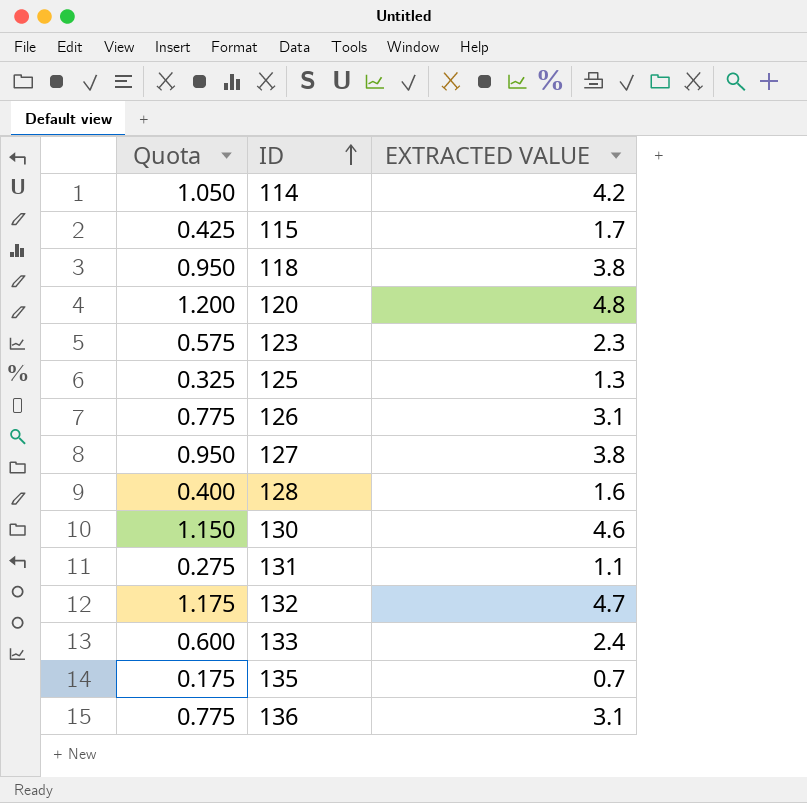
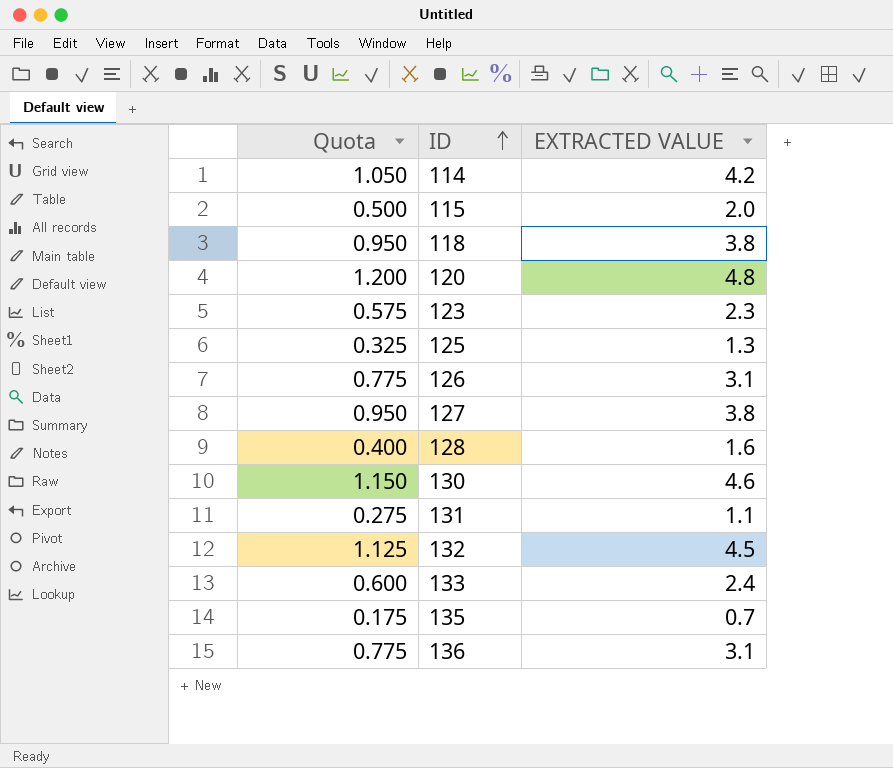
115 | Quota: 0.425 -> 0.500
115 | EXTRACTED VALUE: 1.7 -> 2.0
132 | Quota: 1.175 -> 1.125
132 | EXTRACTED VALUE: 4.7 -> 4.5

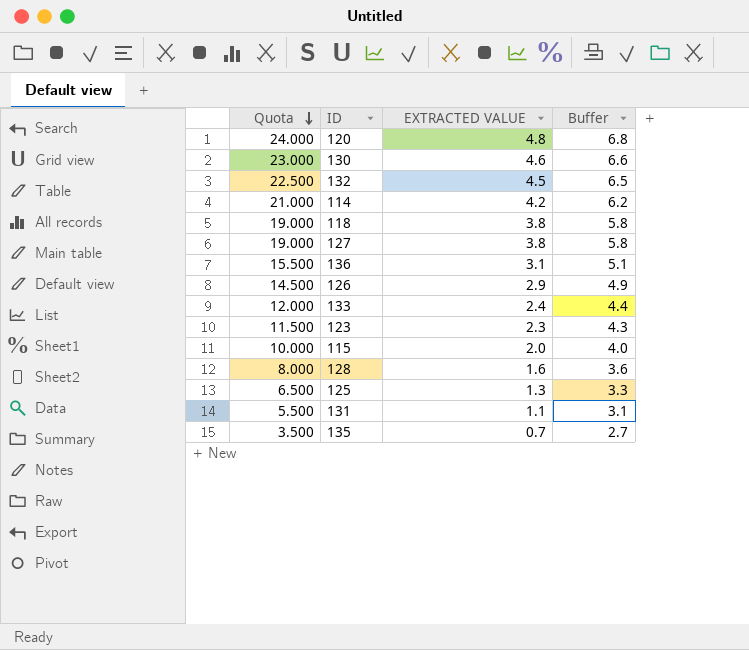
row order: ID ascending -> Quota descending
column Quota | formula: [EXTRACTED VALUE] * 0.25 -> [EXTRACTED VALUE] * 5
column Buffer | formula: none -> [EXTRACTED VALUE] + 2
126 | EXTRACTED VALUE: 3.1 -> 2.9

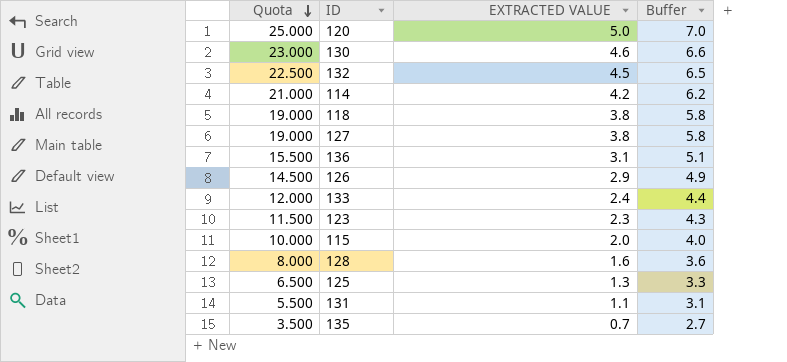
120 | Quota: 24.000 -> 25.000
120 | EXTRACTED VALUE: 4.8 -> 5.0
120 | Buffer: 6.8 -> 7.0

